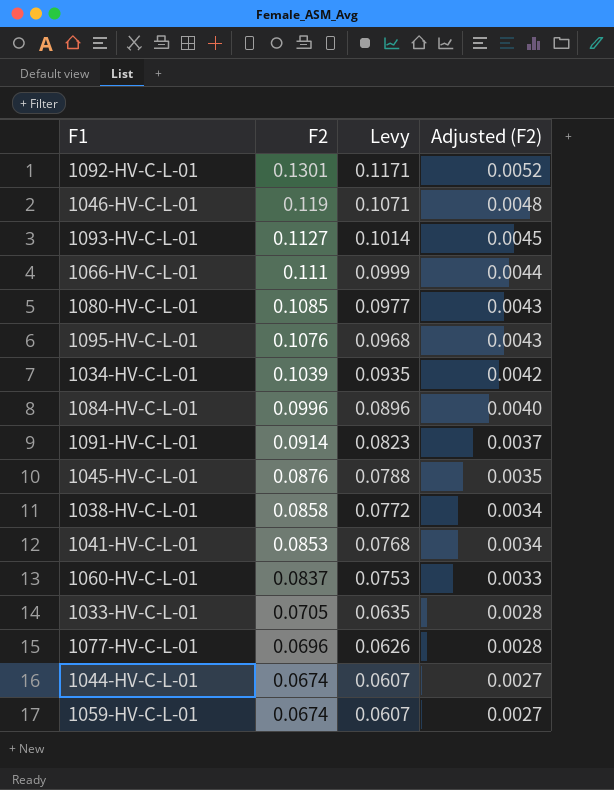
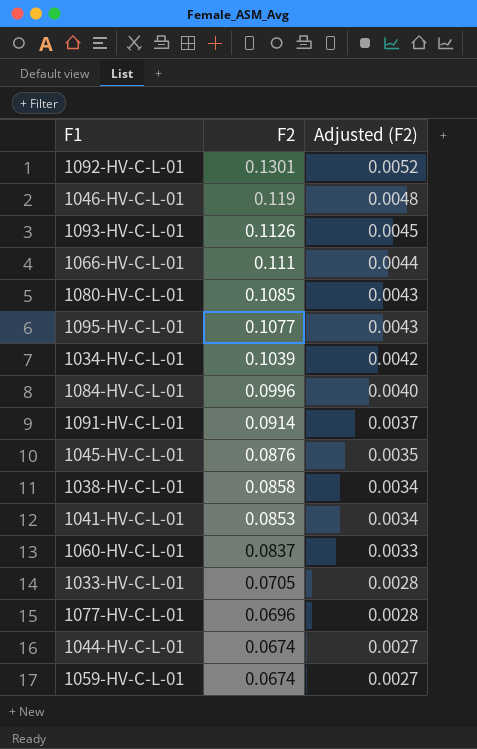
column Levy | formula: [F2] * 0.9 -> none
1093-HV-C-L-01 | F2: 0.1127 -> 0.1126
1095-HV-C-L-01 | F2: 0.1076 -> 0.1077

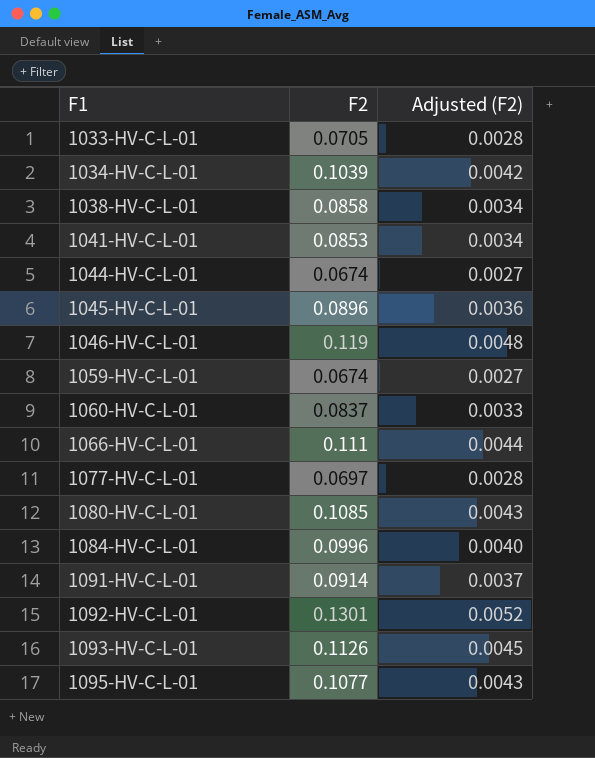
row order: F2 descending -> F1 ascending
1045-HV-C-L-01 | F2: 0.0876 -> 0.0896
1045-HV-C-L-01 | Adjusted (F2): 0.0035 -> 0.0036
1077-HV-C-L-01 | F2: 0.0696 -> 0.0697

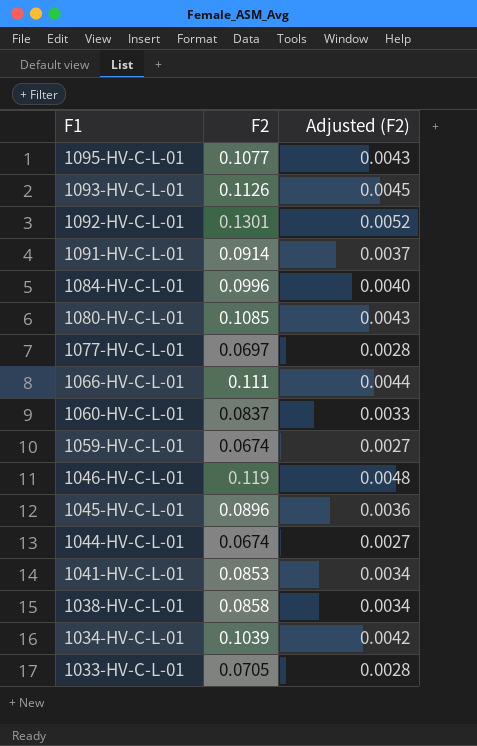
row order: F1 ascending -> F1 descending

